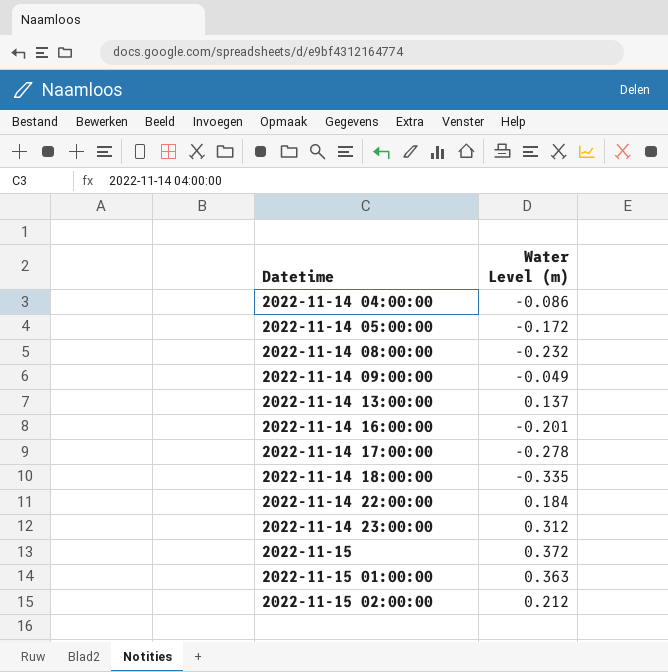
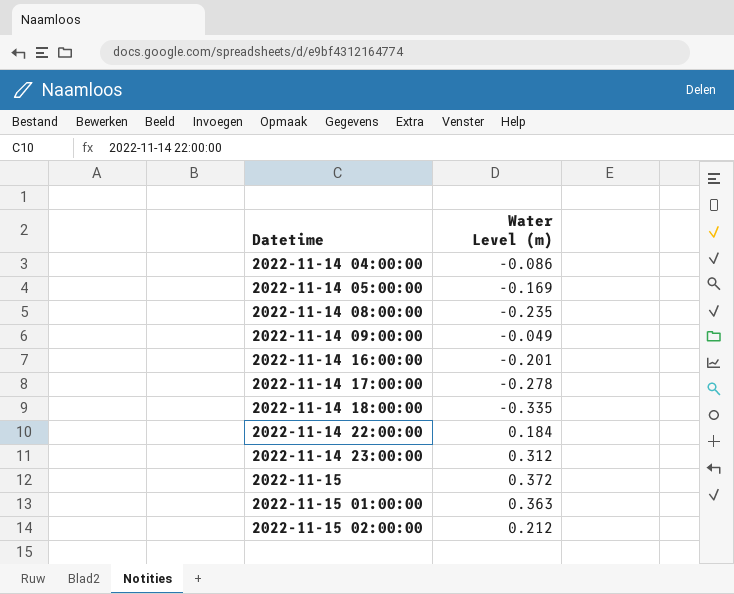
row 2022-11-14 13:00:00: 0.137 -> none
2022-11-14 05:00:00 | Water Level (m): -0.172 -> -0.169
2022-11-14 08:00:00 | Water Level (m): -0.232 -> -0.235

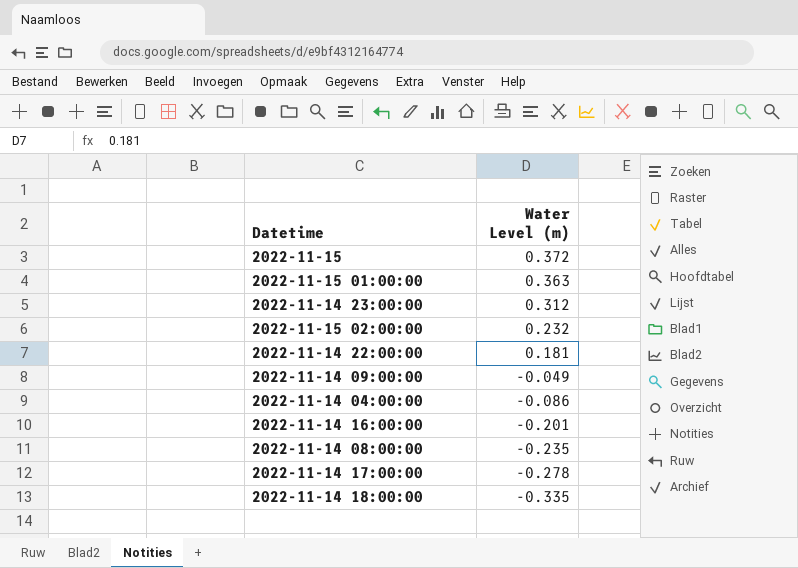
row order: Datetime ascending -> Water Level (m) descending
row 2022-11-14 05:00:00: -0.169 -> none
2022-11-15 02:00:00 | Water Level (m): 0.212 -> 0.232
2022-11-14 22:00:00 | Water Level (m): 0.184 -> 0.181

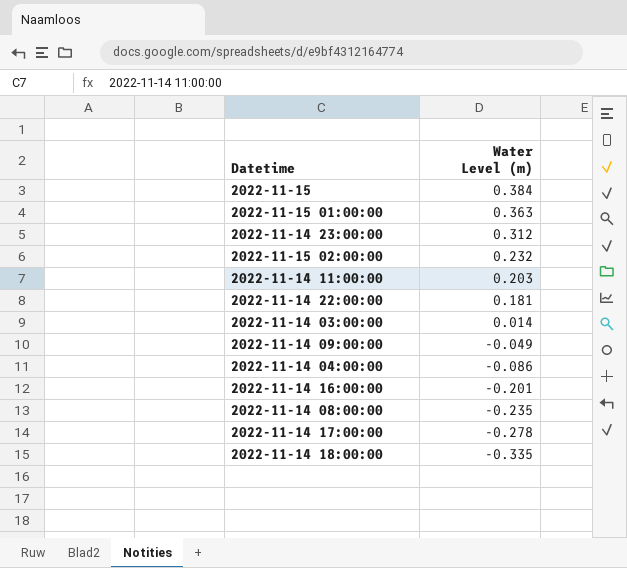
2022-11-15 | Water Level (m): 0.372 -> 0.384
row 2022-11-14 11:00:00: none -> 0.203
row 2022-11-14 03:00:00: none -> 0.014

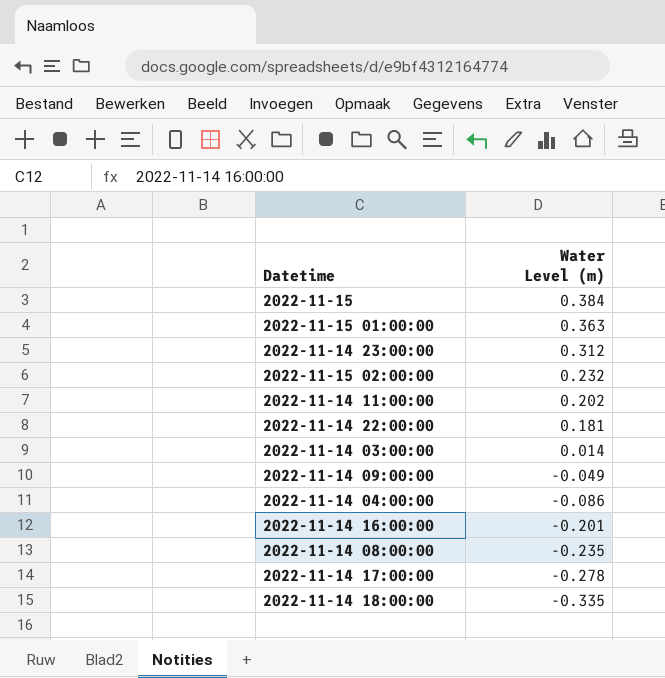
2022-11-14 11:00:00 | Water Level (m): 0.203 -> 0.202

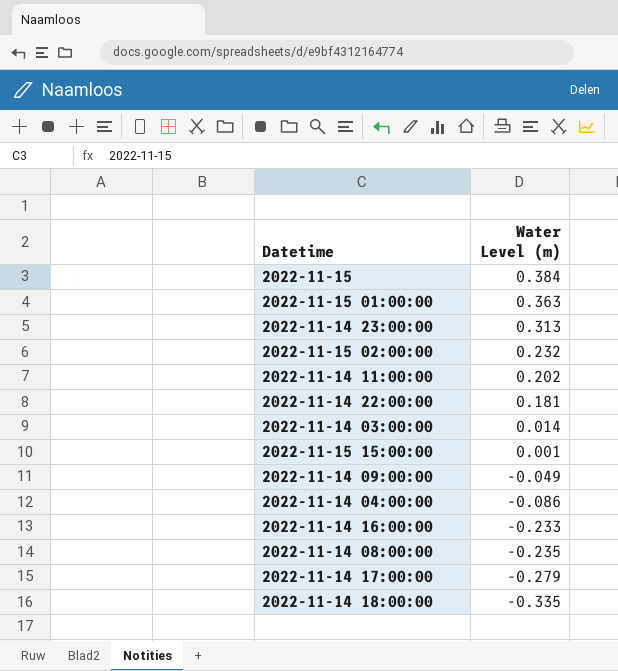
2022-11-14 23:00:00 | Water Level (m): 0.312 -> 0.313
row 2022-11-15 15:00:00: none -> 0.001
2022-11-14 16:00:00 | Water Level (m): -0.201 -> -0.233
2022-11-14 17:00:00 | Water Level (m): -0.278 -> -0.279

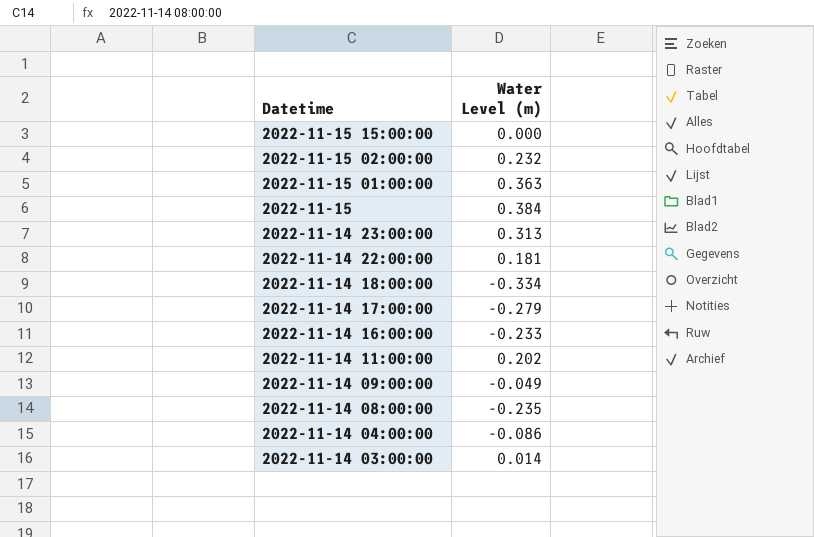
row order: Water Level (m) descending -> Datetime descending
2022-11-15 15:00:00 | Water Level (m): 0.001 -> 0.000
2022-11-14 18:00:00 | Water Level (m): -0.335 -> -0.334

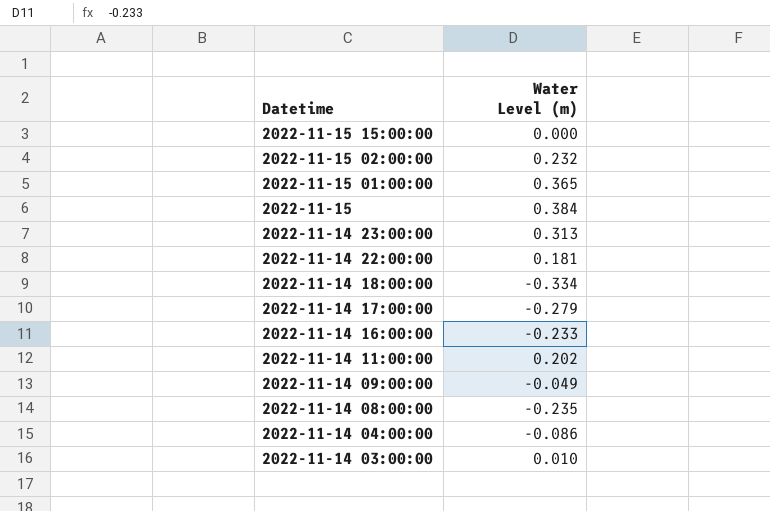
2022-11-15 01:00:00 | Water Level (m): 0.363 -> 0.365
2022-11-14 03:00:00 | Water Level (m): 0.014 -> 0.010

